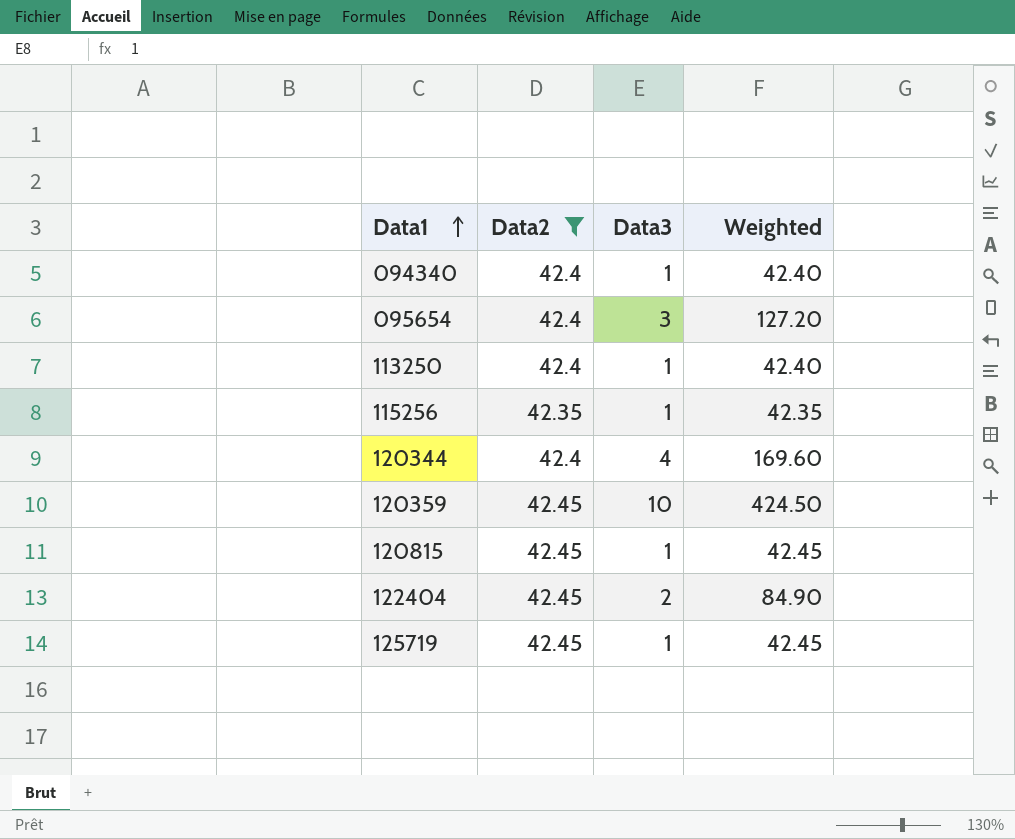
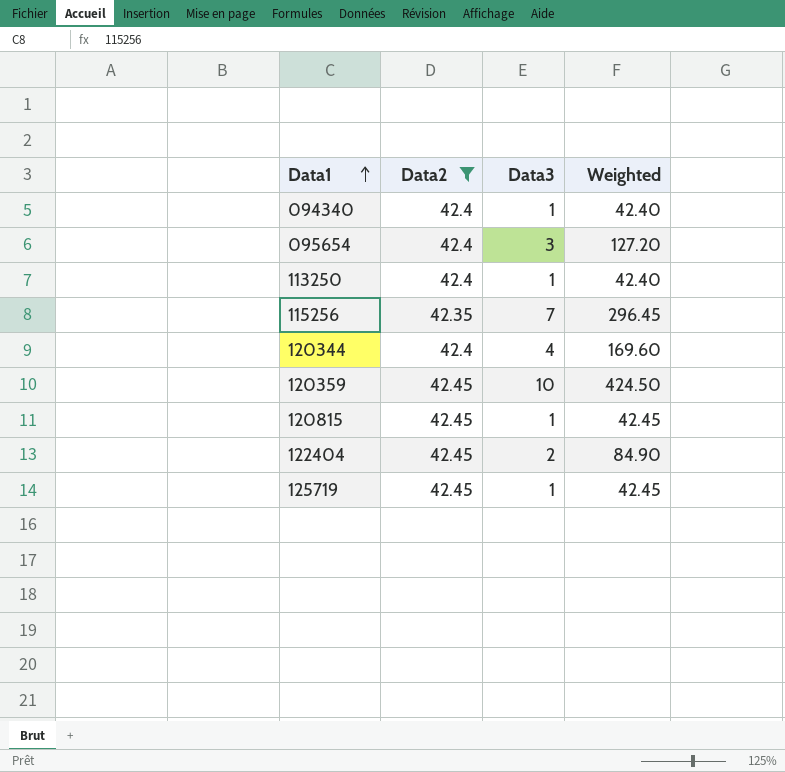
115256 | Data3: 1 -> 7
115256 | Weighted: 42.35 -> 296.45

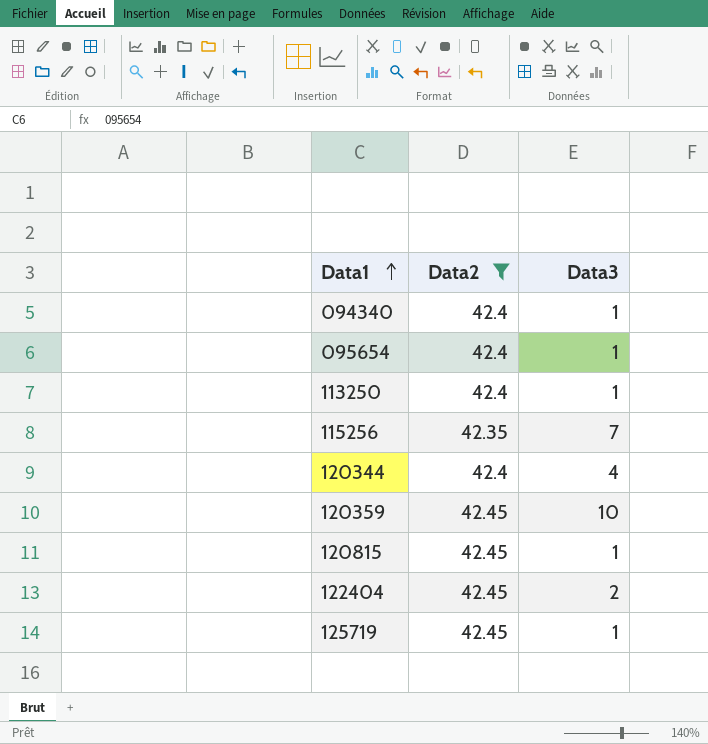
column Weighted | formula: [Data2] * [Data3] -> none
095654 | Data3: 3 -> 1

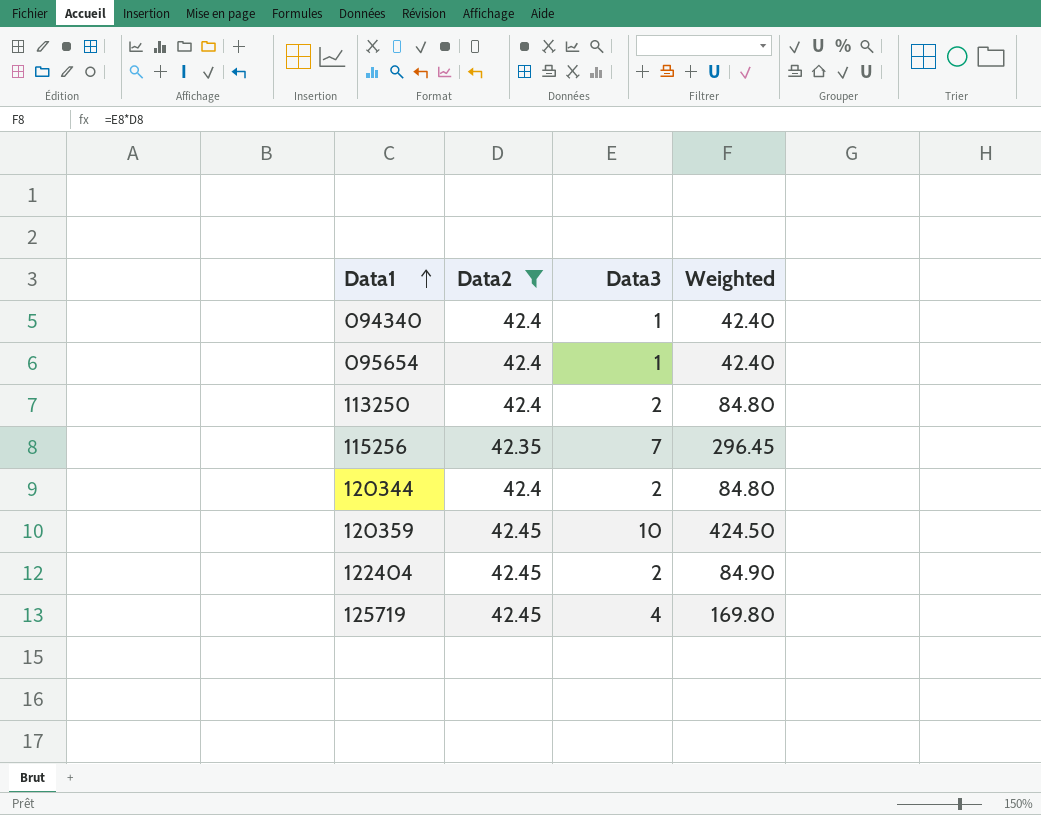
column Weighted | formula: none -> [Data2] * [Data3]
row 120815: 42.45 | 1 -> none
113250 | Data3: 1 -> 2
120344 | Data3: 4 -> 2
125719 | Data3: 1 -> 4

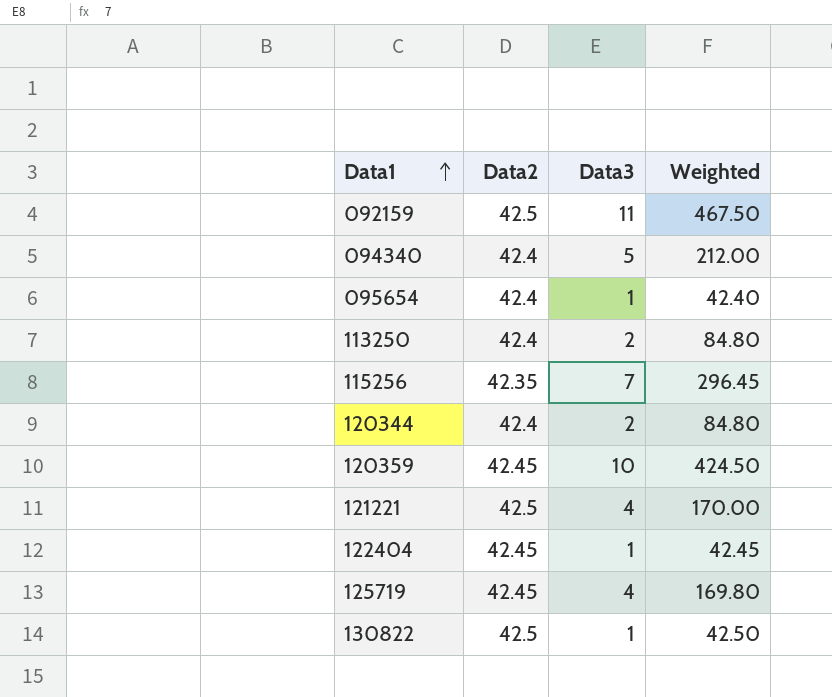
filter: Data2 != 42.5 -> none
094340 | Data3: 1 -> 5
094340 | Weighted: 42.40 -> 212.00
122404 | Data3: 2 -> 1
122404 | Weighted: 84.90 -> 42.45

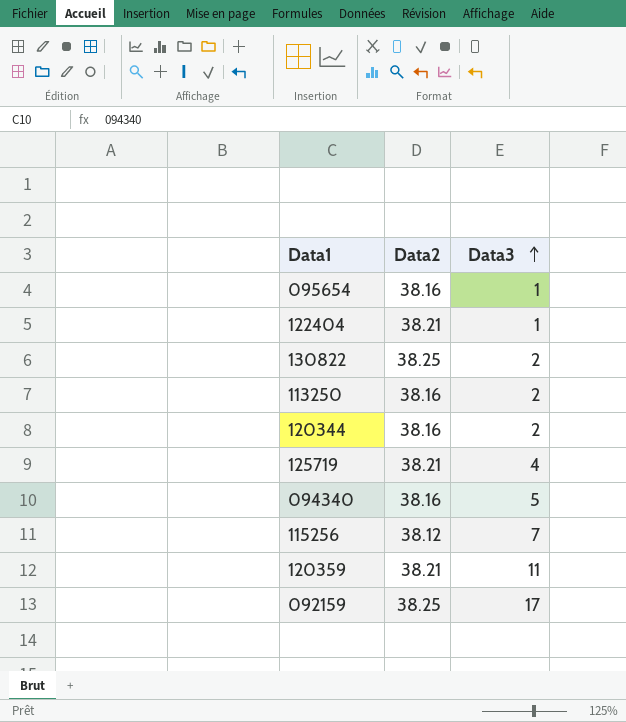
row order: Data1 ascending -> Data3 ascending
column Weighted | formula: [Data2] * [Data3] -> none
row 121221: 42.5 | 4 | 170.00 -> none
095654 | Data2: 42.4 -> 38.16
122404 | Data2: 42.45 -> 38.21
130822 | Data2: 42.5 -> 38.25
130822 | Data3: 1 -> 2
113250 | Data2: 42.4 -> 38.16
120344 | Data2: 42.4 -> 38.16
125719 | Data2: 42.45 -> 38.21
094340 | Data2: 42.4 -> 38.16
115256 | Data2: 42.35 -> 38.12
120359 | Data2: 42.45 -> 38.21
120359 | Data3: 10 -> 11
092159 | Data2: 42.5 -> 38.25
092159 | Data3: 11 -> 17

